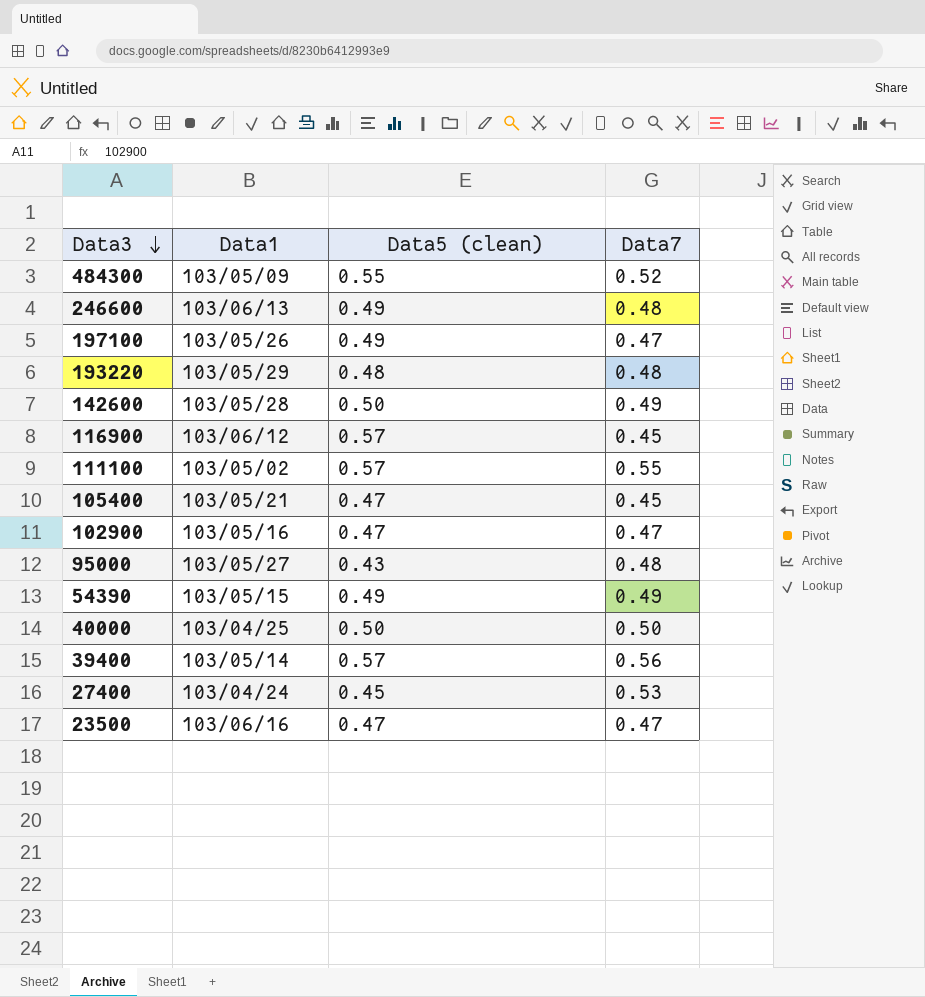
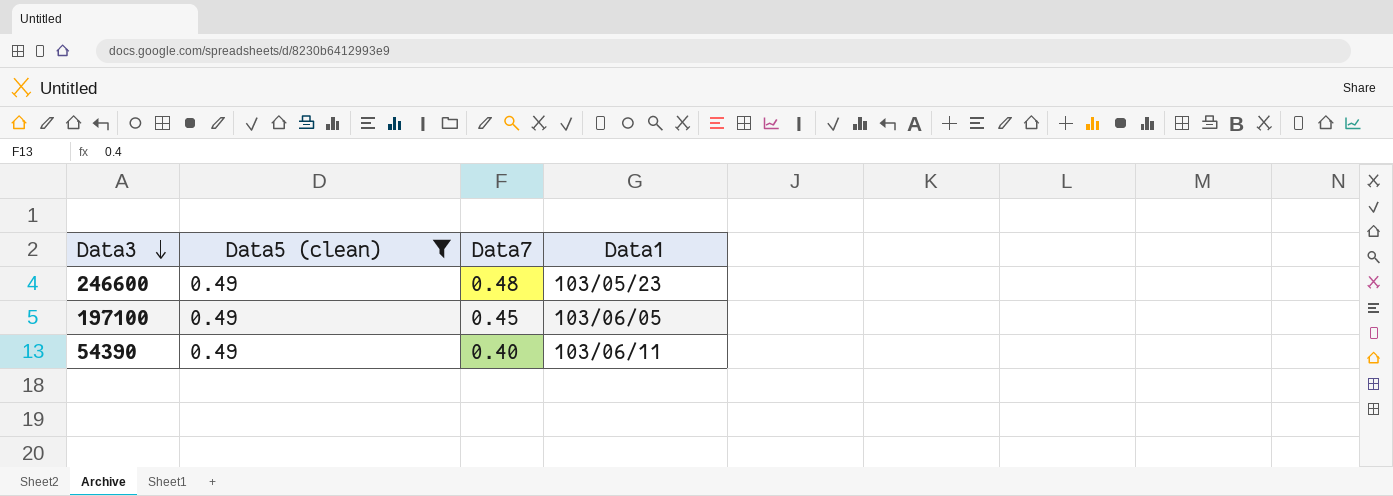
filter: none -> Data5 (clean) = 0.49
column Data1 | position: 2 -> 4
246600 | Data1: 103/06/13 -> 103/05/23
197100 | Data7: 0.47 -> 0.45
197100 | Data1: 103/05/26 -> 103/06/05
54390 | Data7: 0.49 -> 0.40
54390 | Data1: 103/05/15 -> 103/06/11

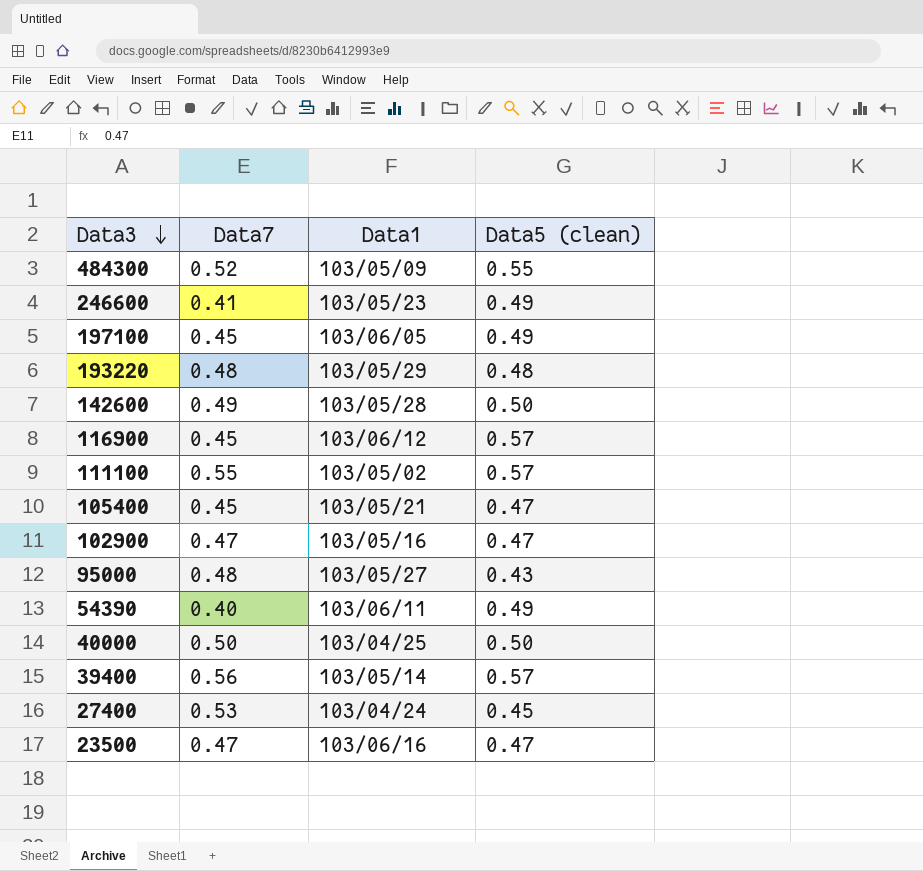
filter: Data5 (clean) = 0.49 -> none
column Data5 (clean) | position: 2 -> 4
246600 | Data7: 0.48 -> 0.41

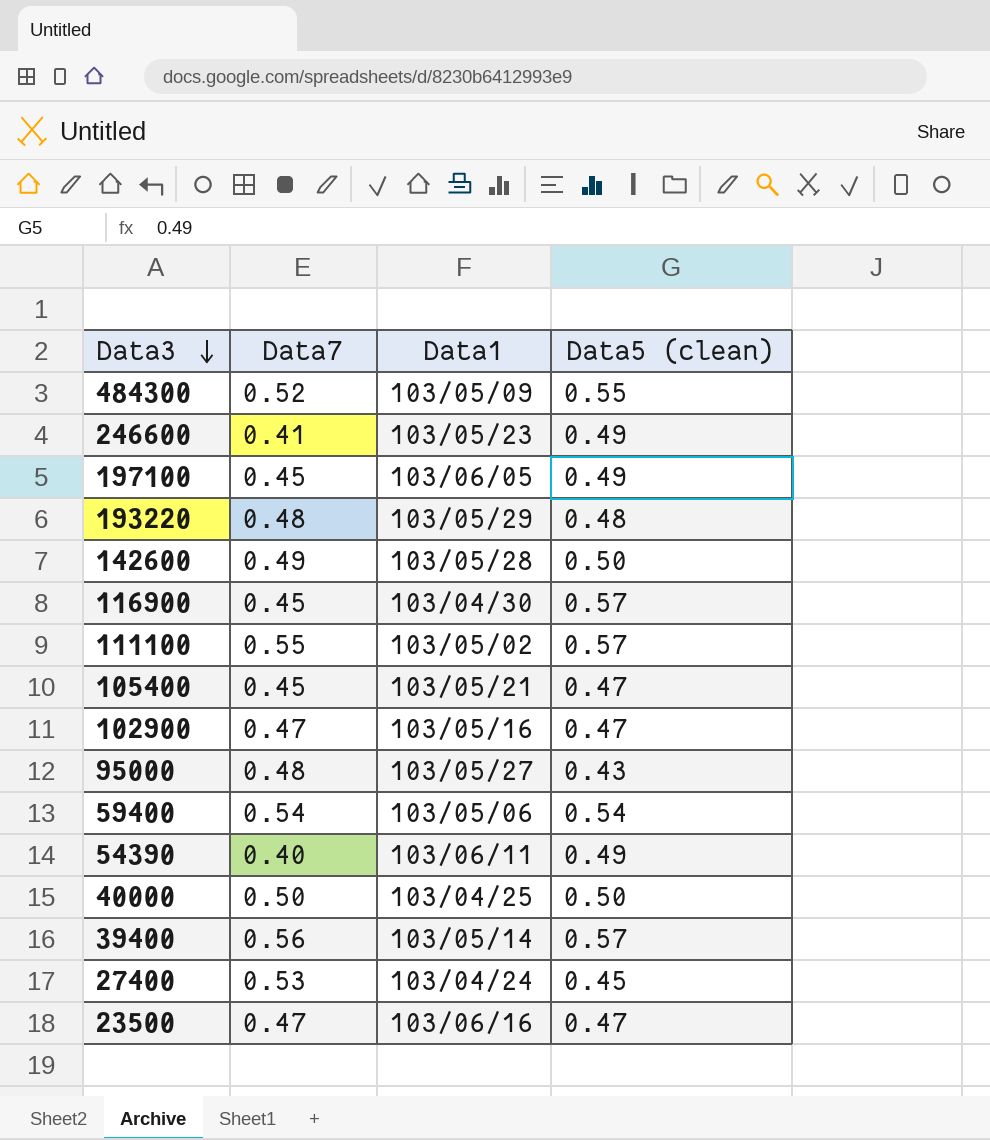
116900 | Data1: 103/06/12 -> 103/04/30
row 59400: none -> 0.54 | 103/05/06 | 0.54

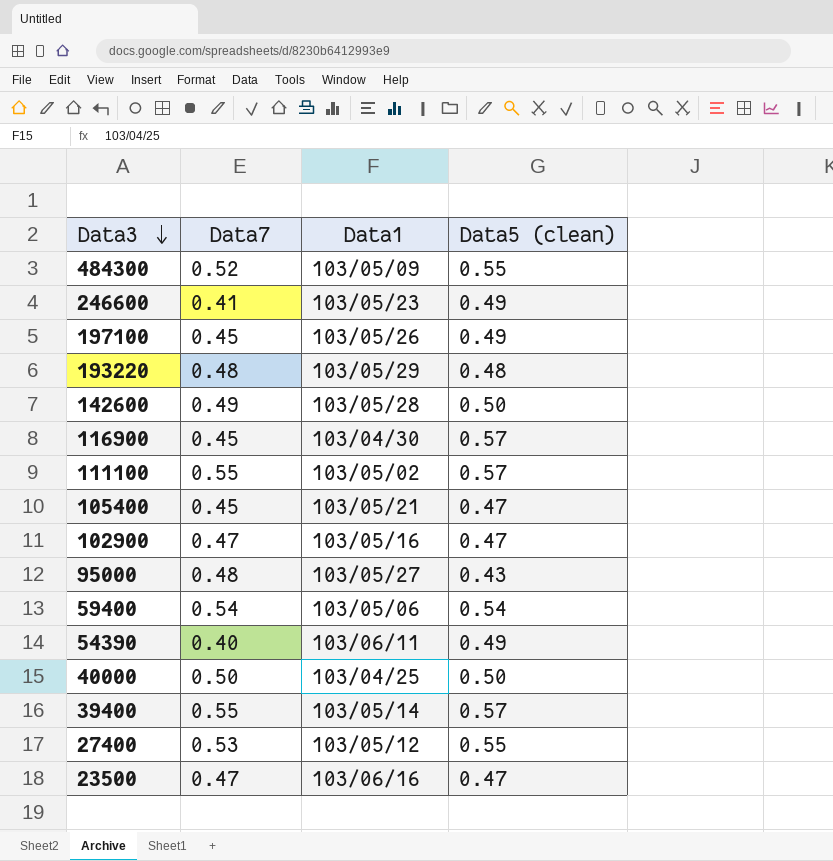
197100 | Data1: 103/06/05 -> 103/05/26
39400 | Data7: 0.56 -> 0.55
27400 | Data1: 103/04/24 -> 103/05/12
27400 | Data5 (clean): 0.45 -> 0.55

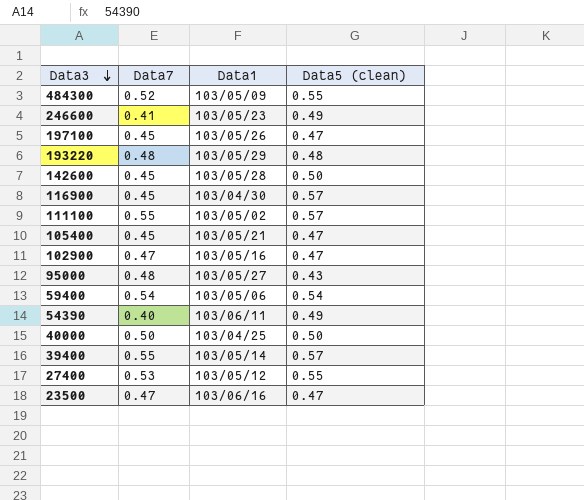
197100 | Data5 (clean): 0.49 -> 0.47
142600 | Data7: 0.49 -> 0.45

